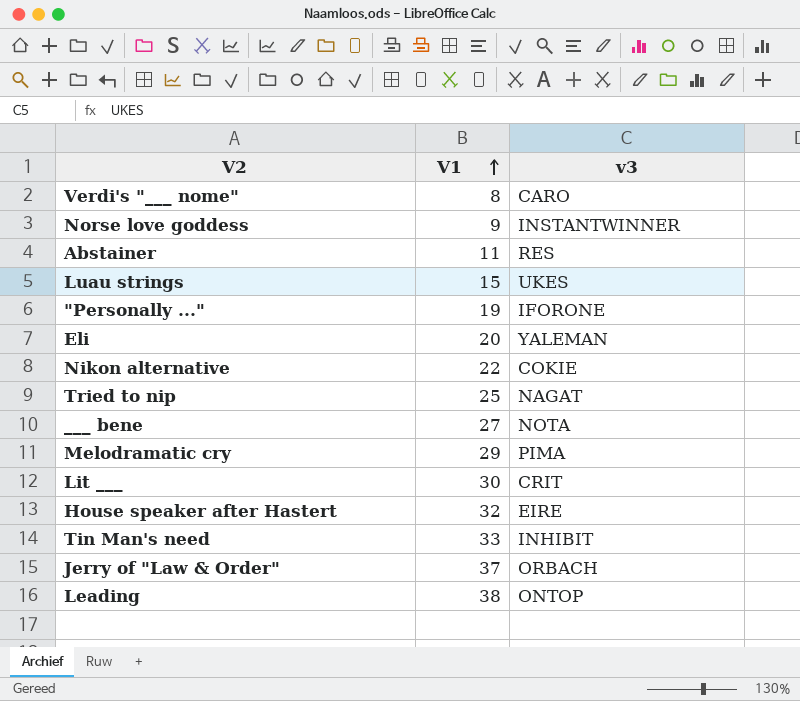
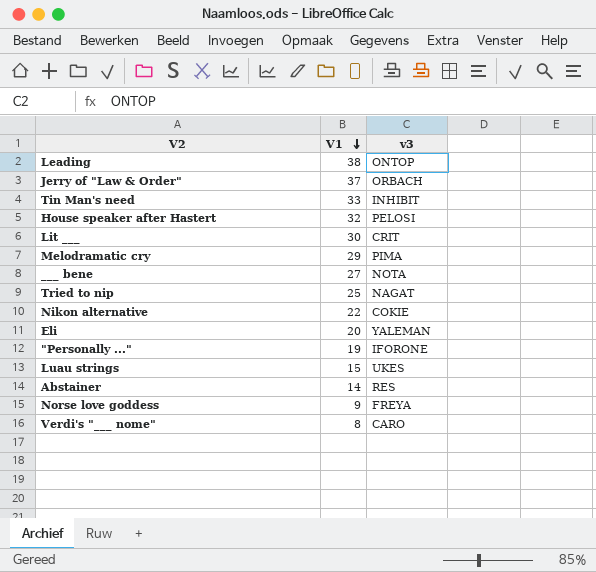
row order: V1 ascending -> V1 descending
House speaker after Hastert | v3: EIRE -> PELOSI
Abstainer | V1: 11 -> 14
Norse love goddess | v3: INSTANTWINNER -> FREYA

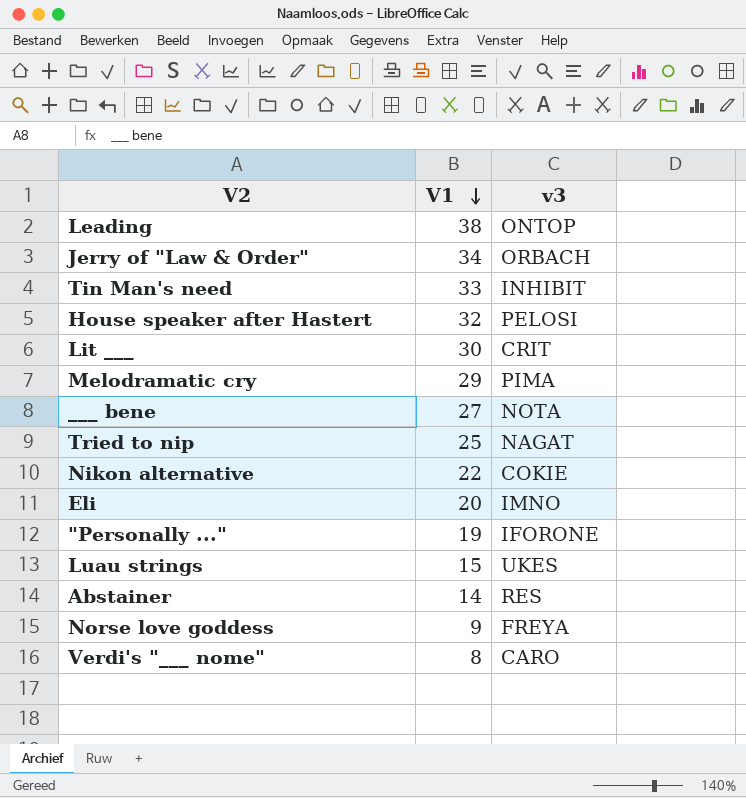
Jerry of "Law & Order" | V1: 37 -> 34
Eli | v3: YALEMAN -> IMNO

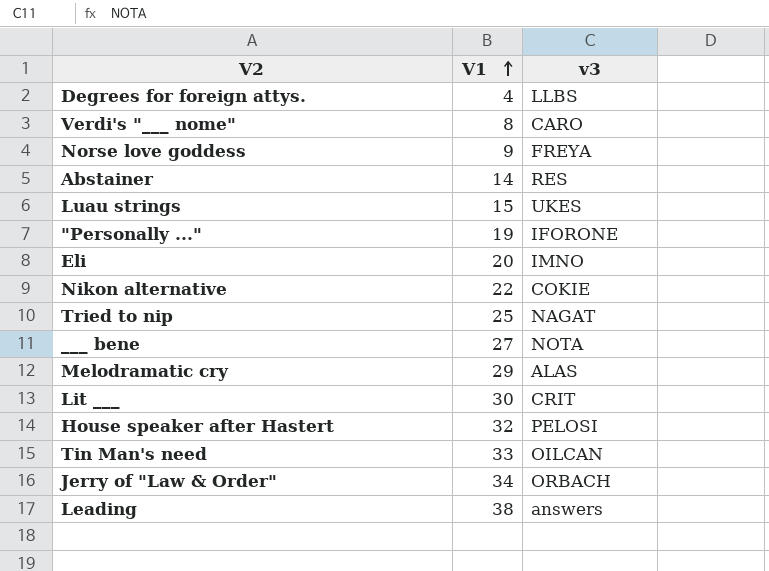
row order: V1 descending -> V1 ascending
row Degrees for foreign attys.: none -> 4 | LLBS
Melodramatic cry | v3: PIMA -> ALAS
Tin Man's need | v3: INHIBIT -> OILCAN
Leading | v3: ONTOP -> answers

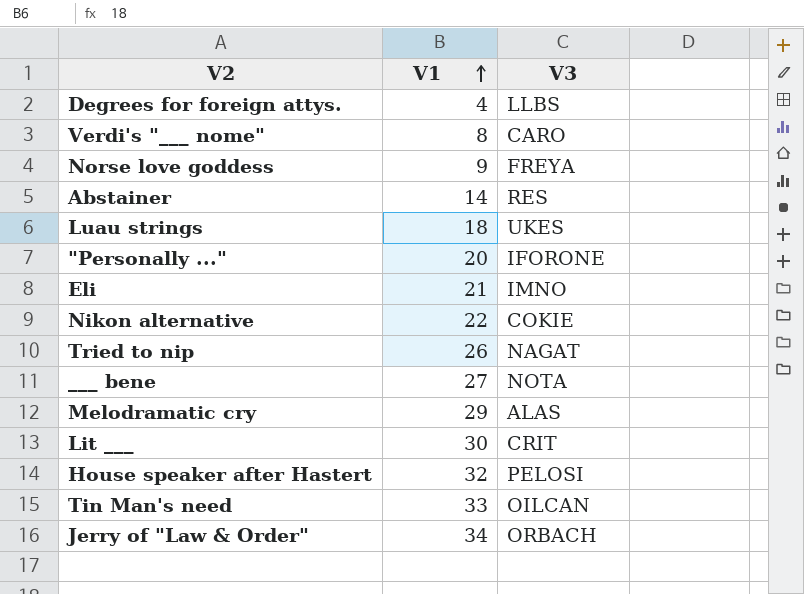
column name: v3 -> V3
row Leading: 38 | answers -> none
Luau strings | V1: 15 -> 18
"Personally ..." | V1: 19 -> 20
Eli | V1: 20 -> 21
Tried to nip | V1: 25 -> 26

